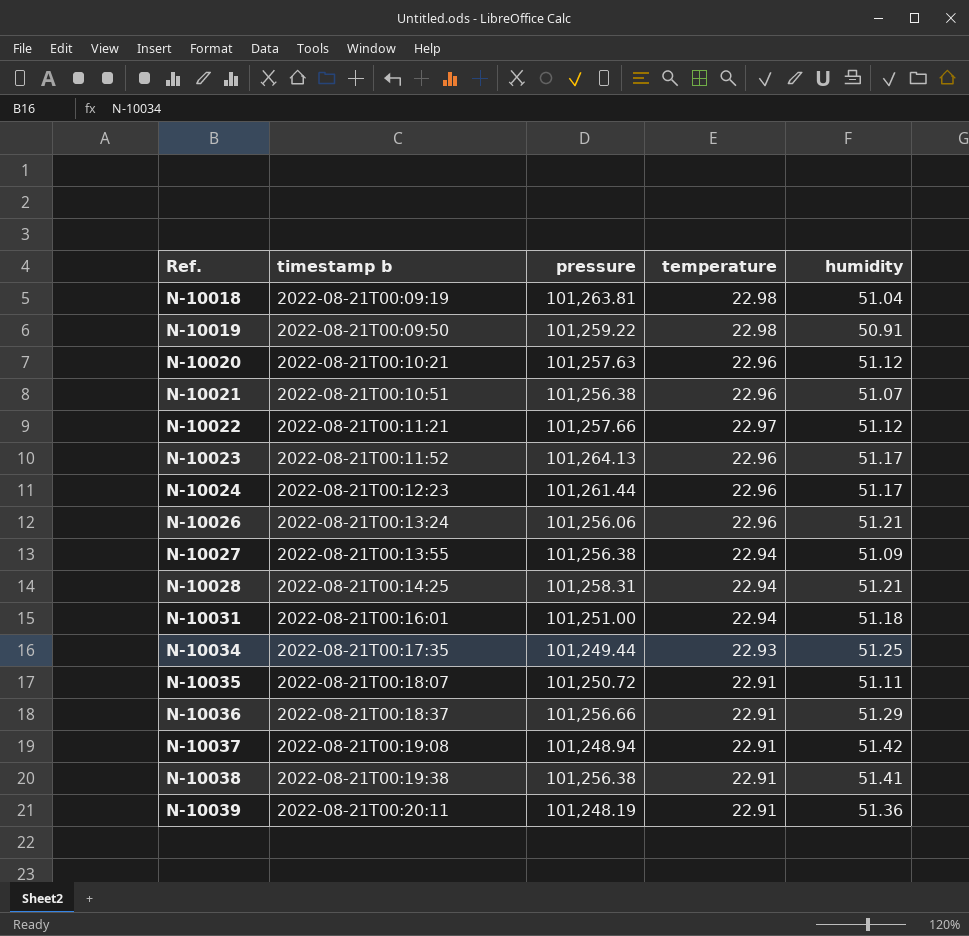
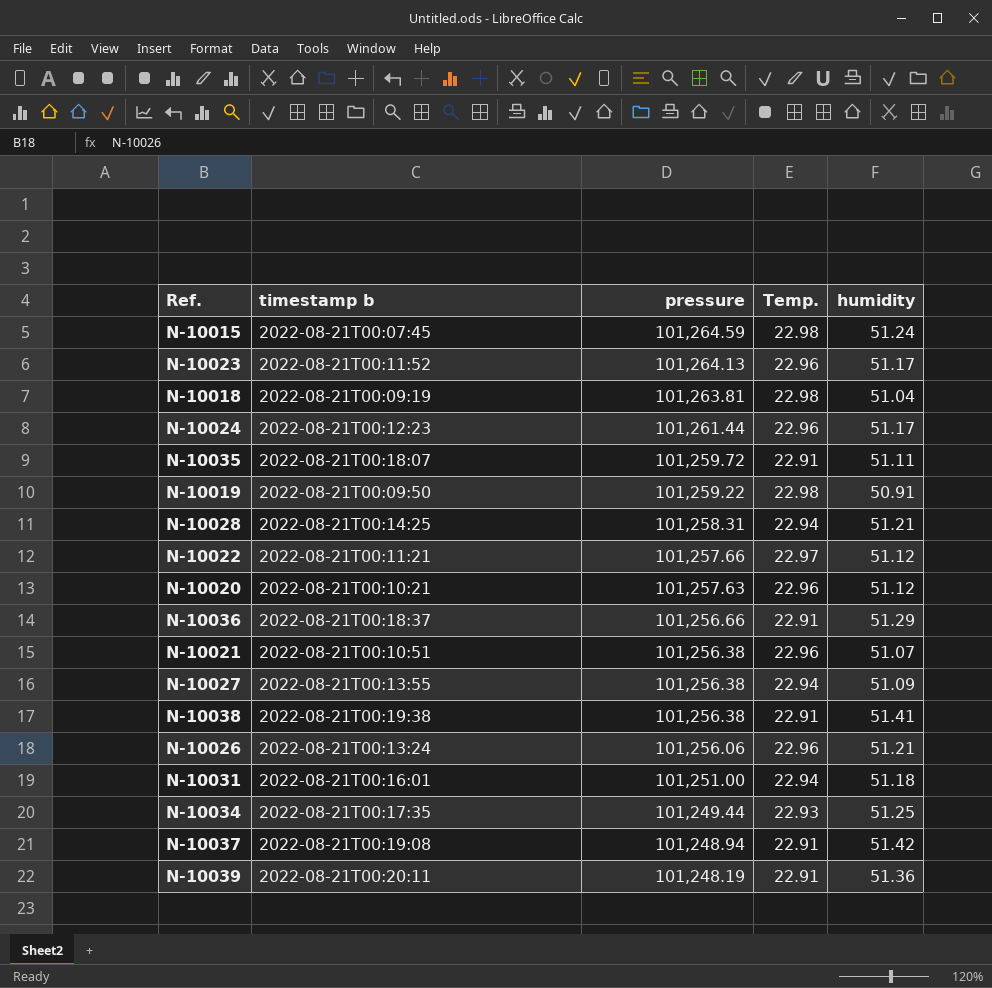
row order: Ref. ascending -> pressure descending
column name: temperature -> Temp.
row N-10015: none -> 2022-08-21T00:07:45 | 101,264.59 | 22.98 | 51.24
N-10035 | pressure: 101,250.72 -> 101,259.72

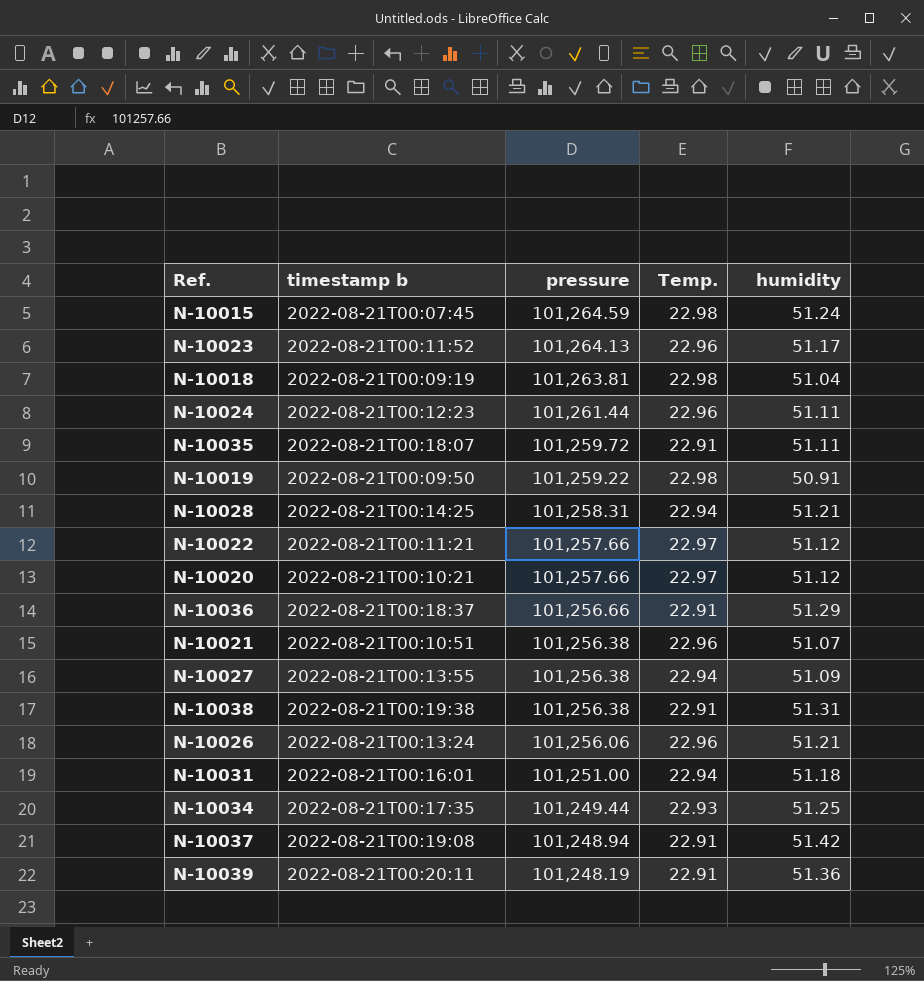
N-10024 | humidity: 51.17 -> 51.11
N-10020 | pressure: 101,257.63 -> 101,257.66
N-10020 | Temp.: 22.96 -> 22.97
N-10038 | humidity: 51.41 -> 51.31

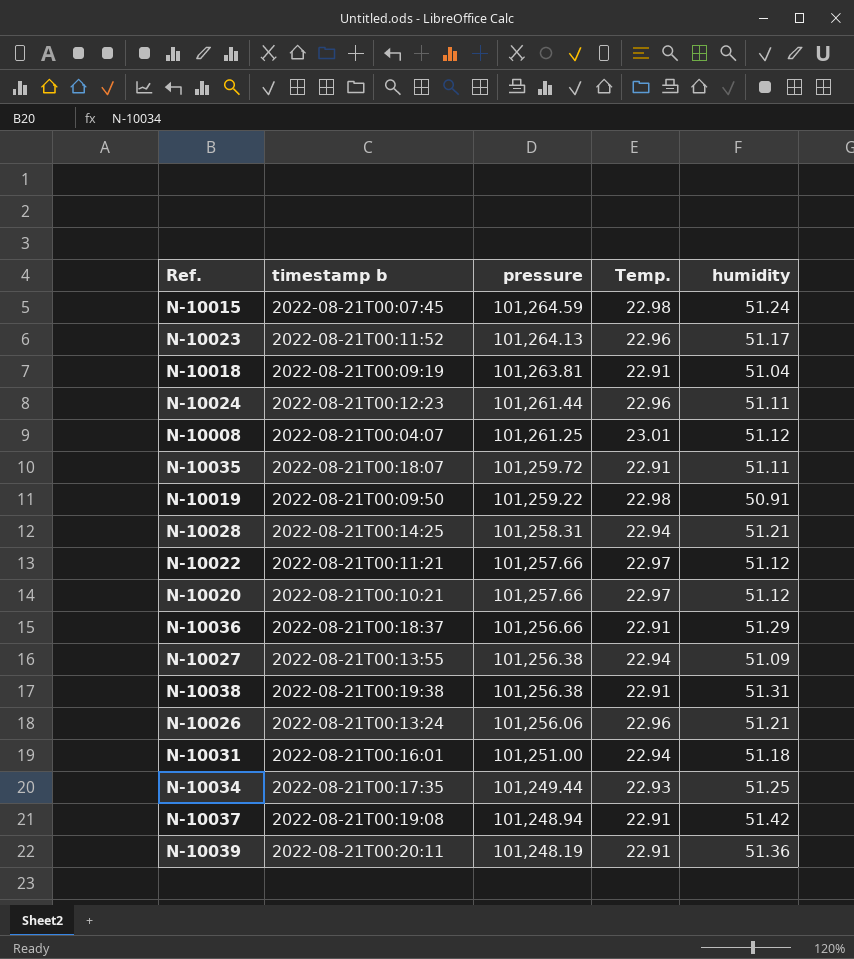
row N-10021: 2022-08-21T00:10:51 | 101,256.38 | 22.96 | 51.07 -> none
N-10018 | Temp.: 22.98 -> 22.91
row N-10008: none -> 2022-08-21T00:04:07 | 101,261.25 | 23.01 | 51.12

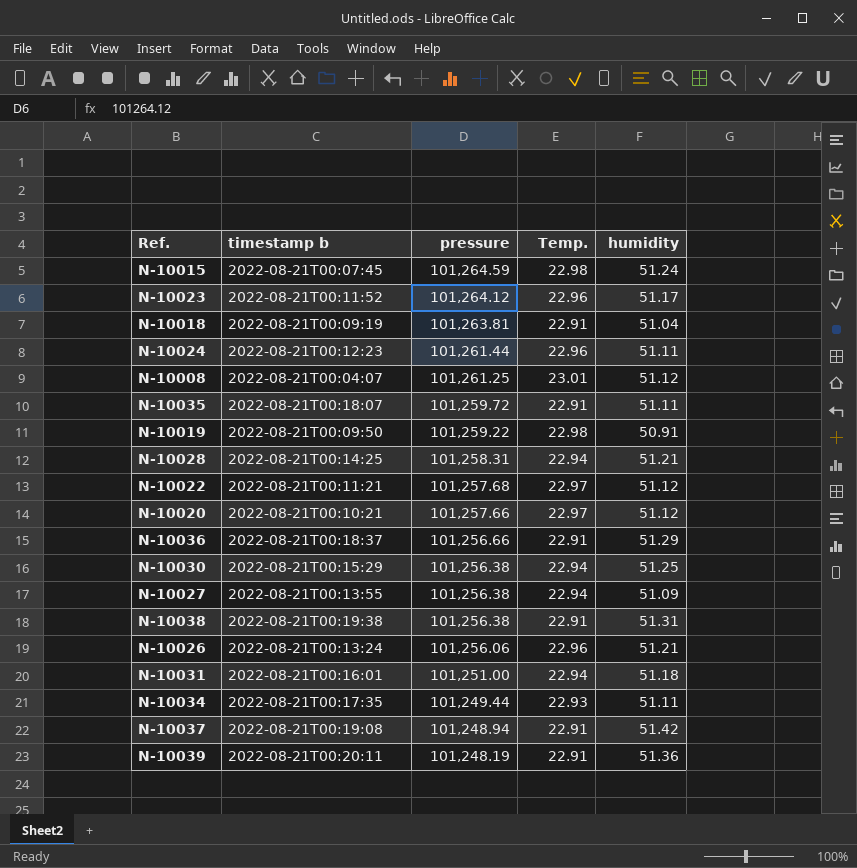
N-10023 | pressure: 101,264.13 -> 101,264.12
N-10022 | pressure: 101,257.66 -> 101,257.68
row N-10030: none -> 2022-08-21T00:15:29 | 101,256.38 | 22.94 | 51.25
N-10034 | humidity: 51.25 -> 51.11

